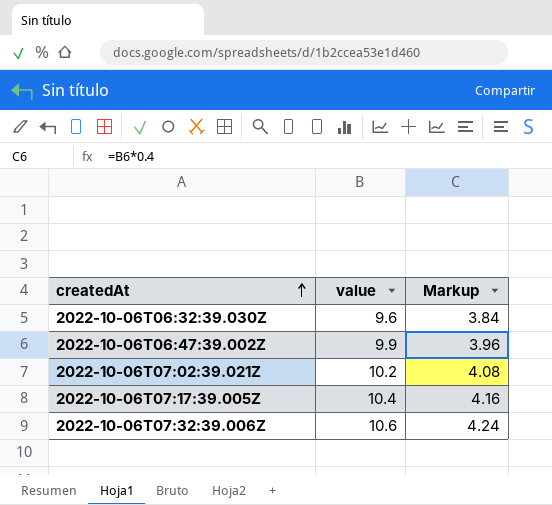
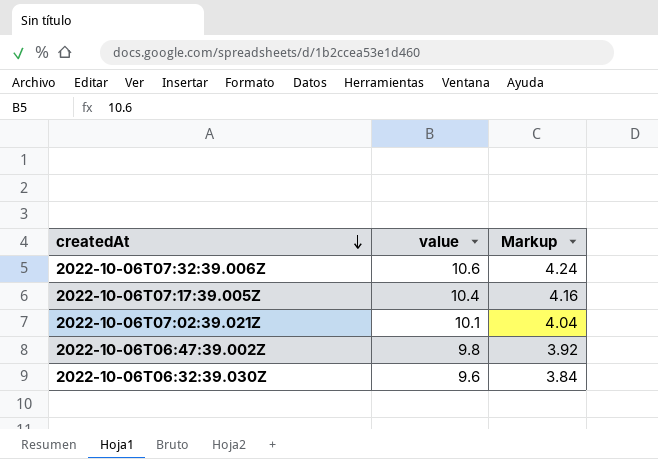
row order: createdAt ascending -> createdAt descending
2022-10-06T07:02:39.021Z | value: 10.2 -> 10.1
2022-10-06T07:02:39.021Z | Markup: 4.08 -> 4.04
2022-10-06T06:47:39.002Z | value: 9.9 -> 9.8
2022-10-06T06:47:39.002Z | Markup: 3.96 -> 3.92

